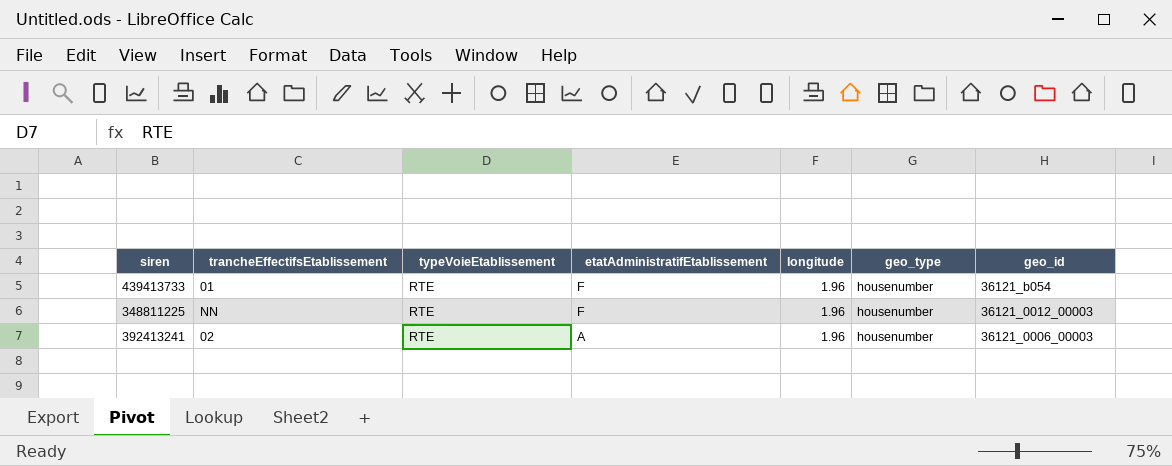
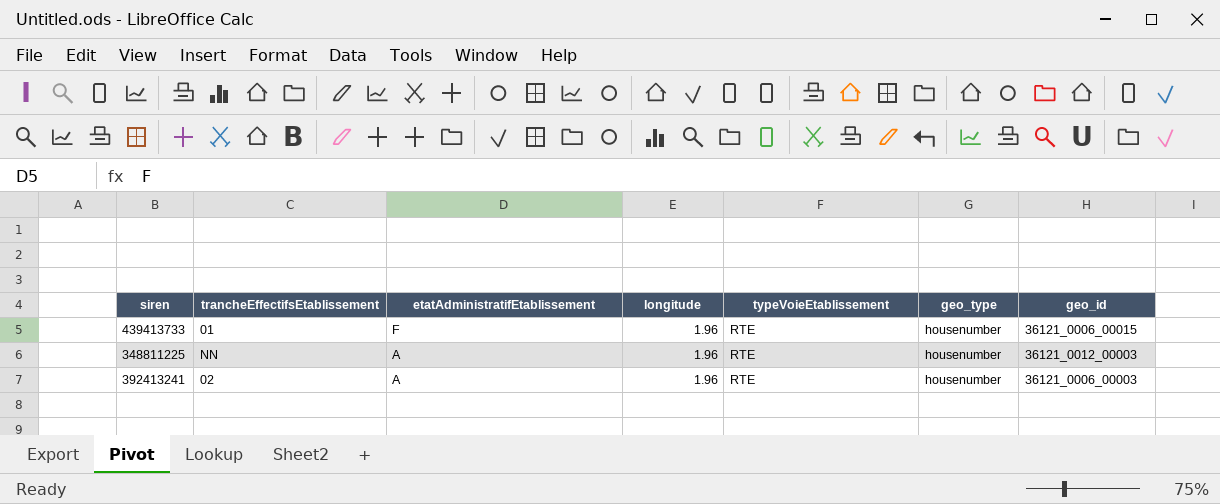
column typeVoieEtablissement | position: 3 -> 5
439413733 | geo_id: 36121_b054 -> 36121_0006_00015
348811225 | etatAdministratifEtablissement: F -> A

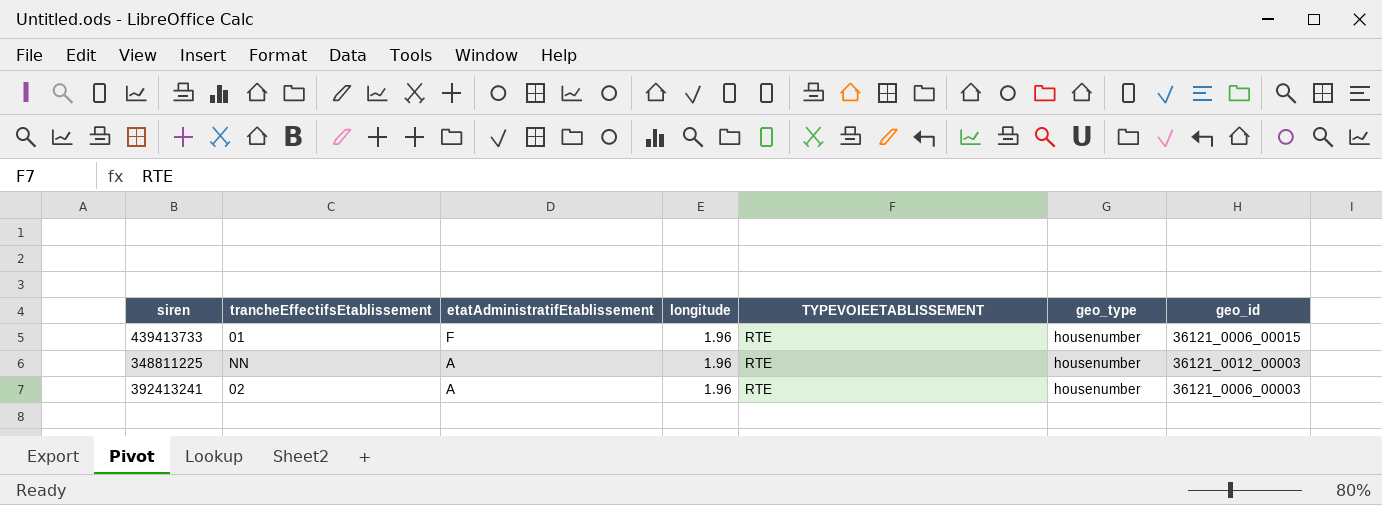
column name: typeVoieEtablissement -> TYPEVOIEETABLISSEMENT

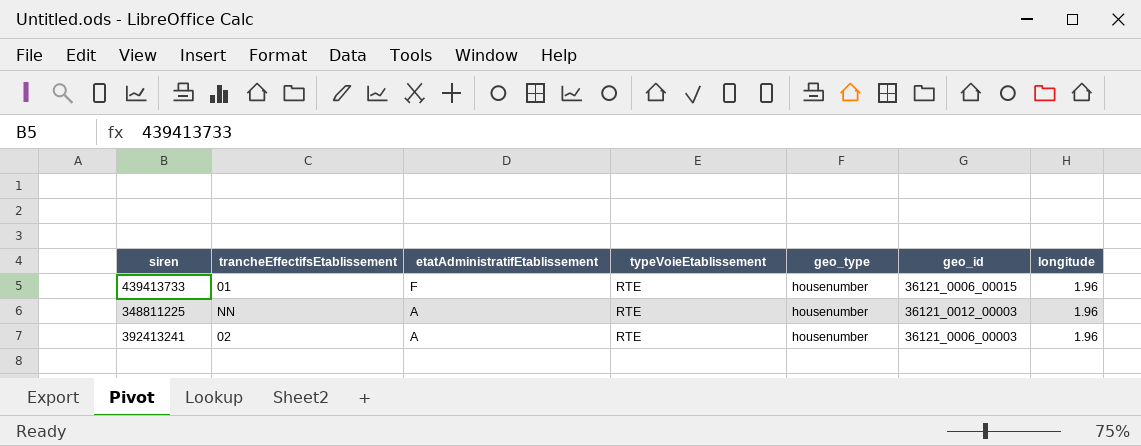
column name: TYPEVOIEETABLISSEMENT -> typeVoieEtablissement
column longitude | position: 4 -> 7

